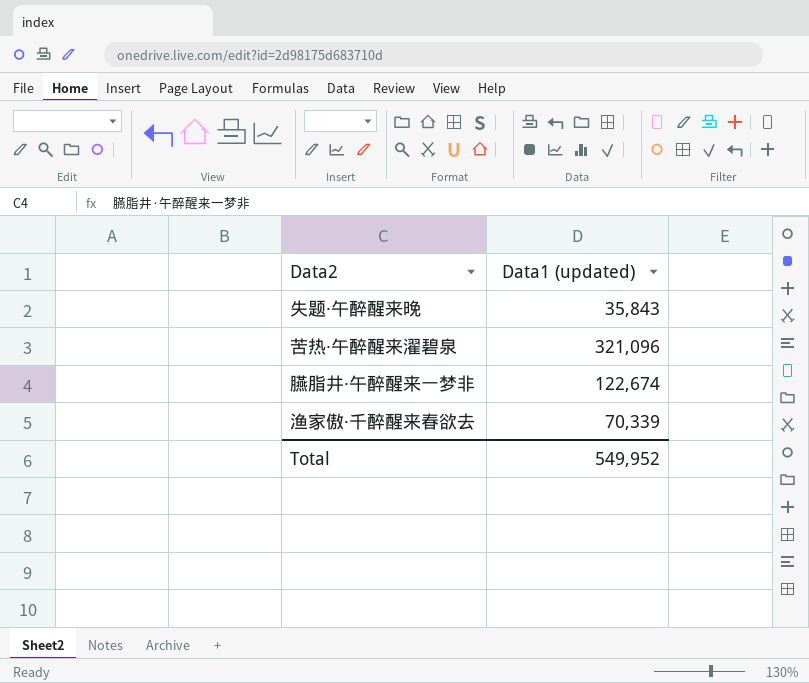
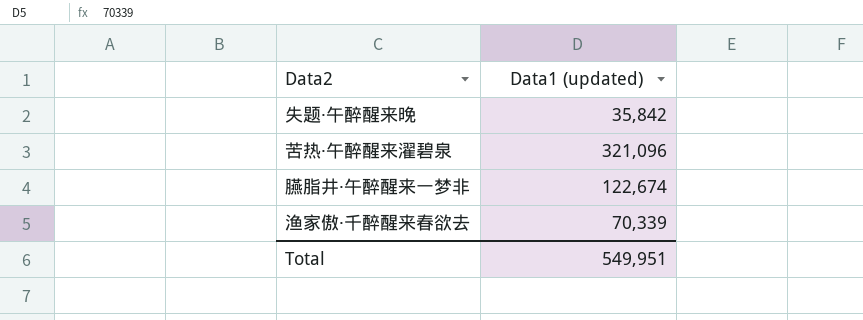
失题·午醉醒来晚 | Data1 (updated): 35,843 -> 35,842
Total | Data1 (updated): 549,952 -> 549,951

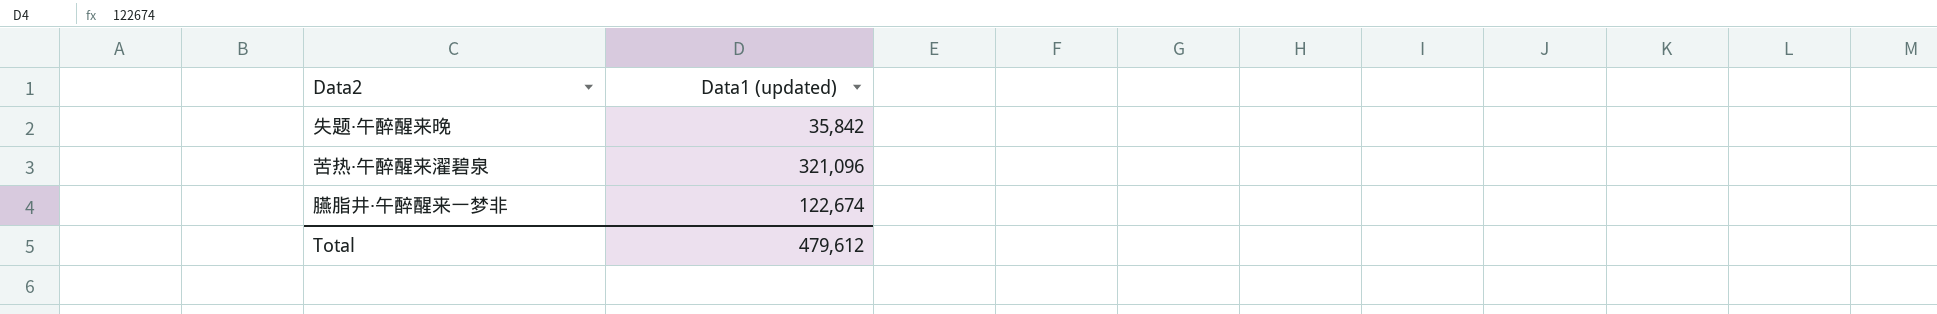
row 渔家傲·千醉醒来春欲去: 70,339 -> none
Total | Data1 (updated): 549,951 -> 479,612

